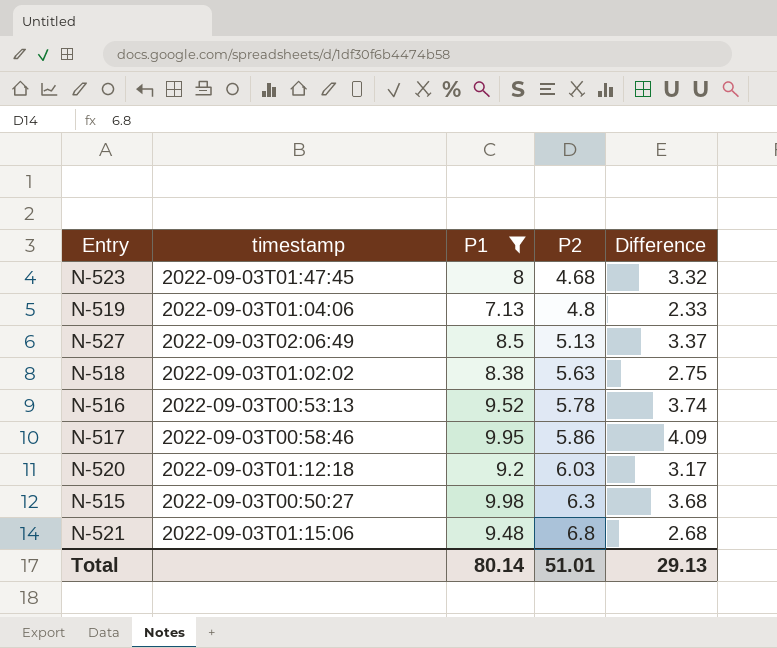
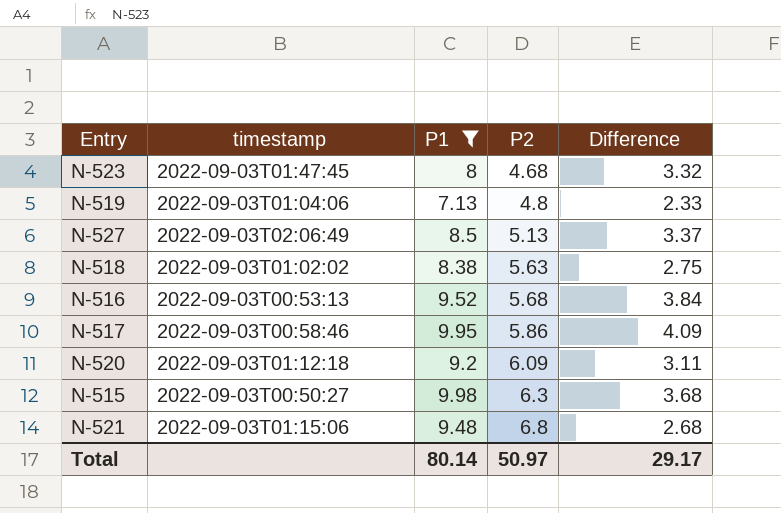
N-516 | P2: 5.78 -> 5.68
N-516 | Difference: 3.74 -> 3.84
N-520 | P2: 6.03 -> 6.09
N-520 | Difference: 3.17 -> 3.11
Total | P2: 51.01 -> 50.97
Total | Difference: 29.13 -> 29.17

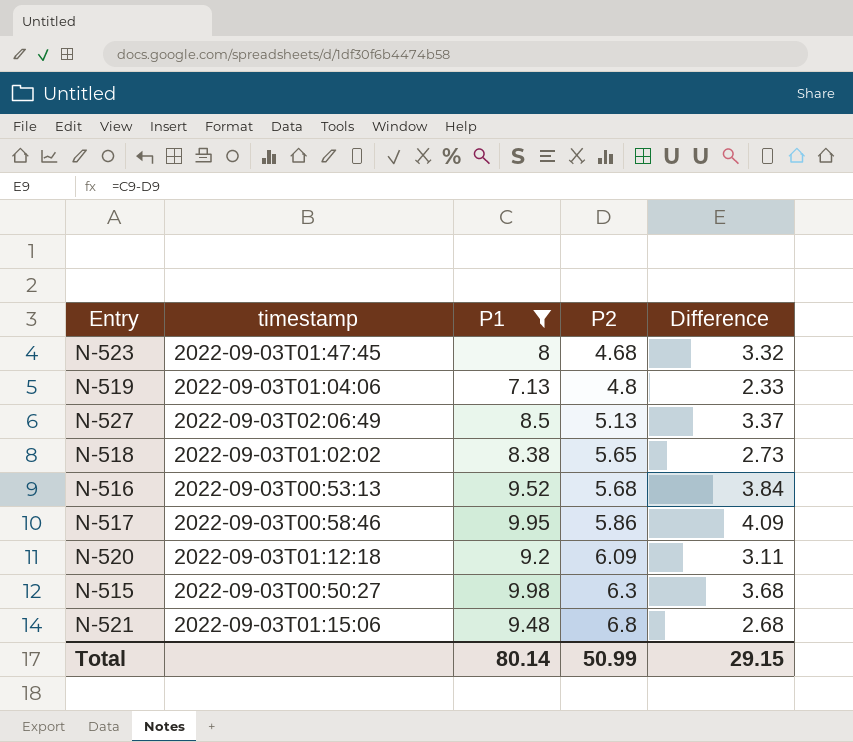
N-518 | P2: 5.63 -> 5.65
N-518 | Difference: 2.75 -> 2.73
Total | P2: 50.97 -> 50.99
Total | Difference: 29.17 -> 29.15

